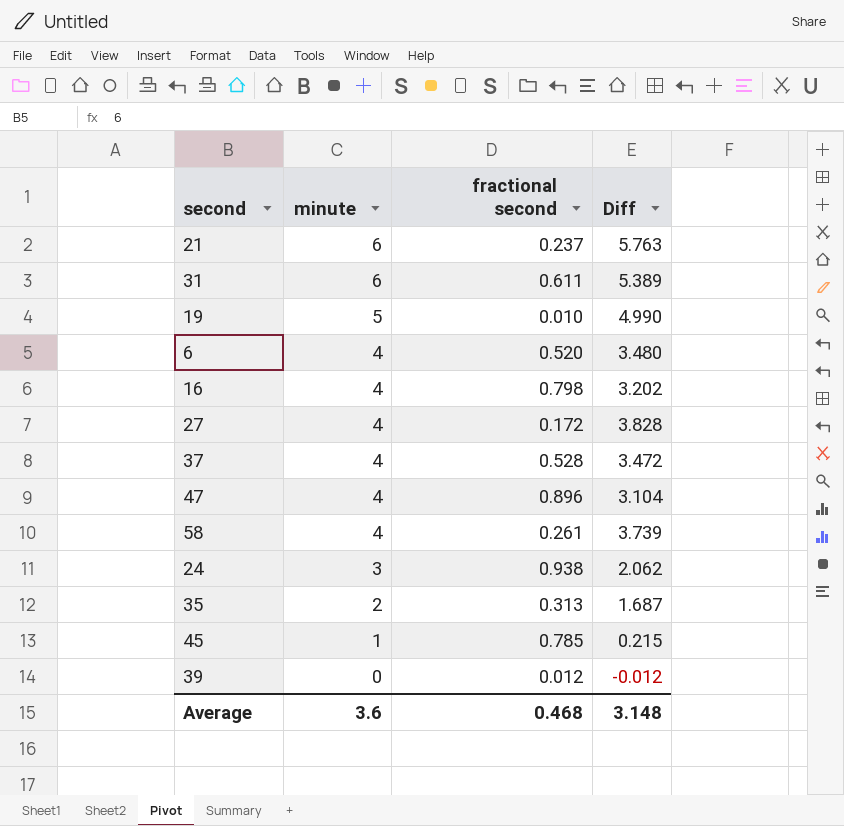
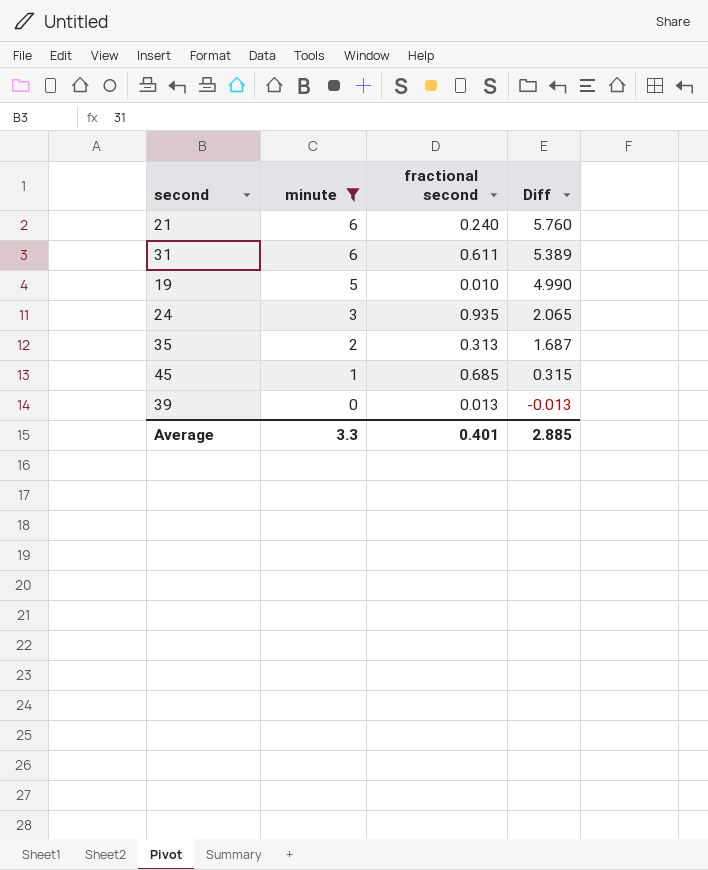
filter: none -> minute != 4
21 | fractional second: 0.237 -> 0.240
21 | Diff: 5.763 -> 5.760
24 | fractional second: 0.938 -> 0.935
24 | Diff: 2.062 -> 2.065
45 | fractional second: 0.785 -> 0.685
45 | Diff: 0.215 -> 0.315
39 | fractional second: 0.012 -> 0.013
39 | Diff: -0.012 -> -0.013
Average | minute: 3.6 -> 3.3
Average | fractional second: 0.468 -> 0.401
Average | Diff: 3.148 -> 2.885

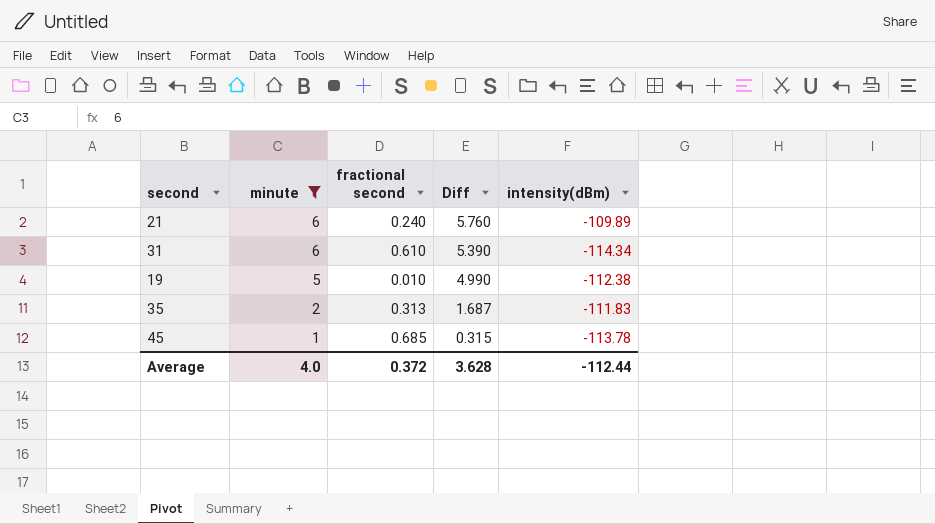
column intensity(dBm) | position: none -> 5
row 24: 3 | 0.935 | 2.065 -> none
row 39: 0 | 0.013 | -0.013 -> none
31 | fractional second: 0.611 -> 0.610
31 | Diff: 5.389 -> 5.390
Average | minute: 3.3 -> 4.0
Average | fractional second: 0.401 -> 0.372
Average | Diff: 2.885 -> 3.628

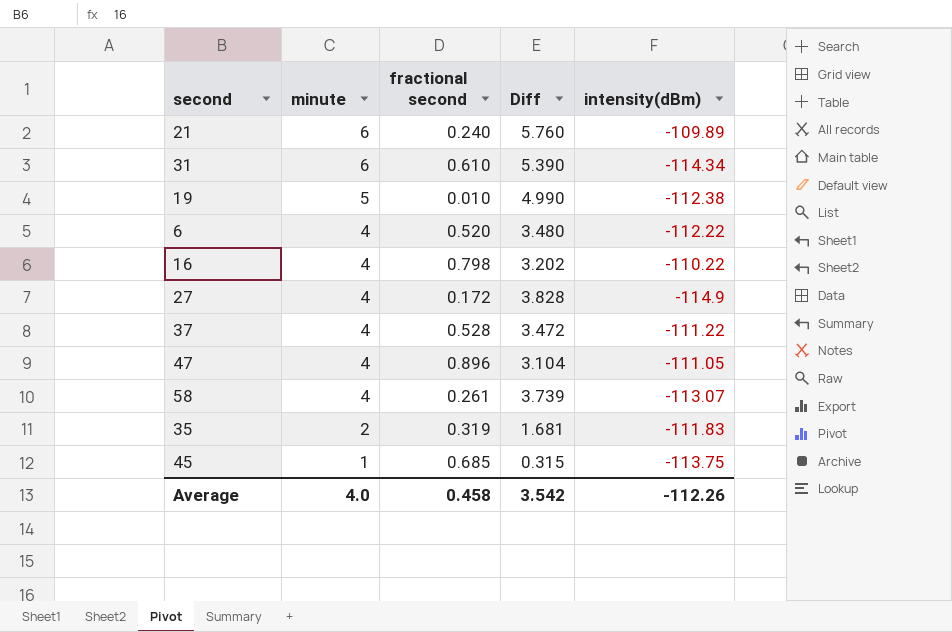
filter: minute != 4 -> none
35 | fractional second: 0.313 -> 0.319
35 | Diff: 1.687 -> 1.681
45 | intensity(dBm): -113.78 -> -113.75
Average | fractional second: 0.372 -> 0.458
Average | Diff: 3.628 -> 3.542
Average | intensity(dBm): -112.44 -> -112.26

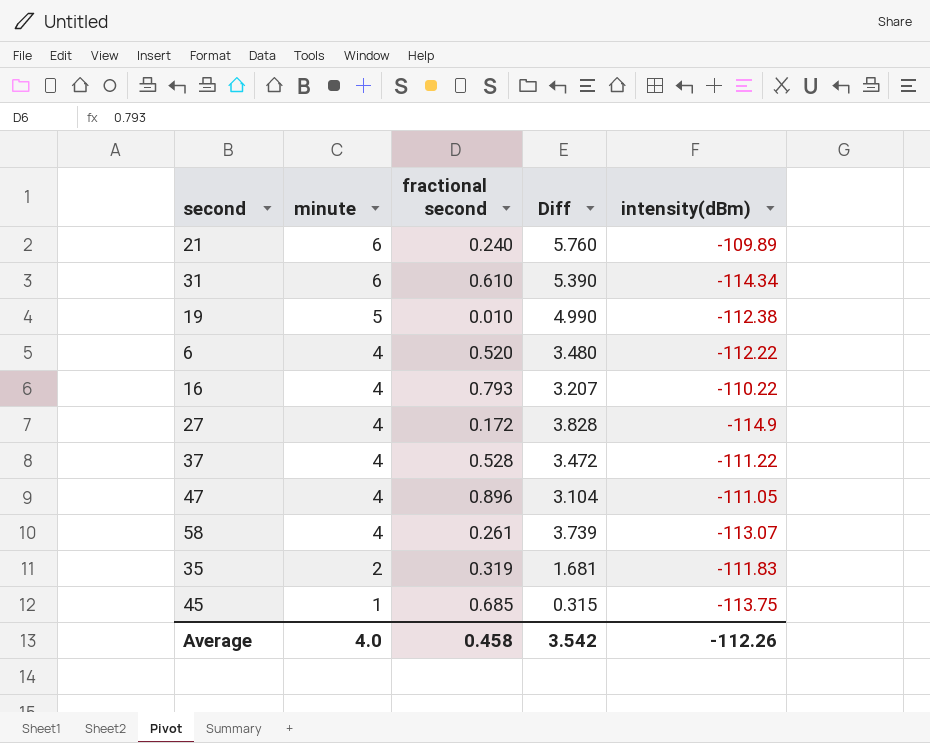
16 | fractional second: 0.798 -> 0.793
16 | Diff: 3.202 -> 3.207

